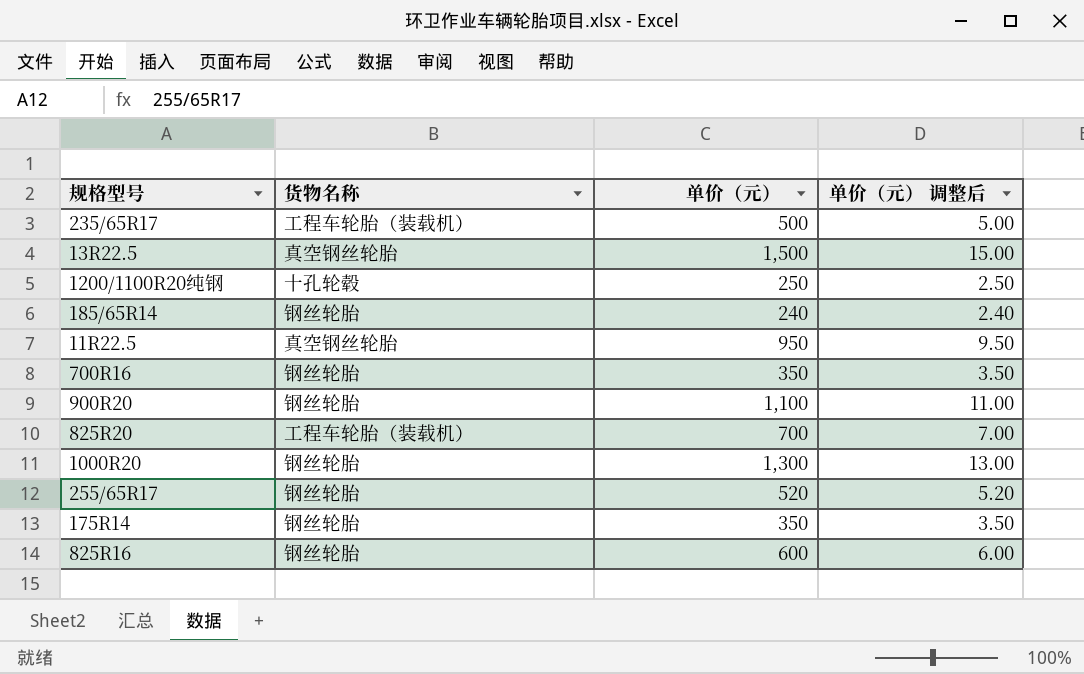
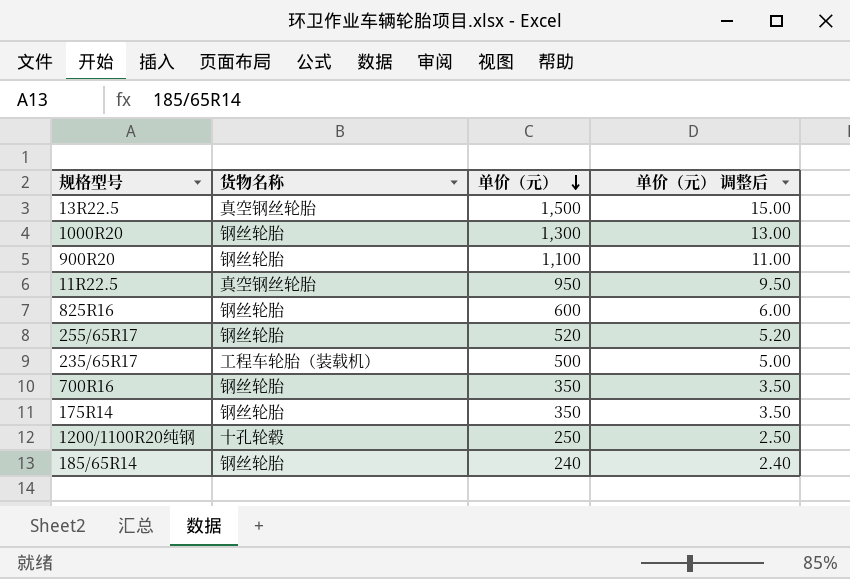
row order: none -> 单价（元） descending
row 825R20: 工程车轮胎（装载机） | 700 | 7.00 -> none

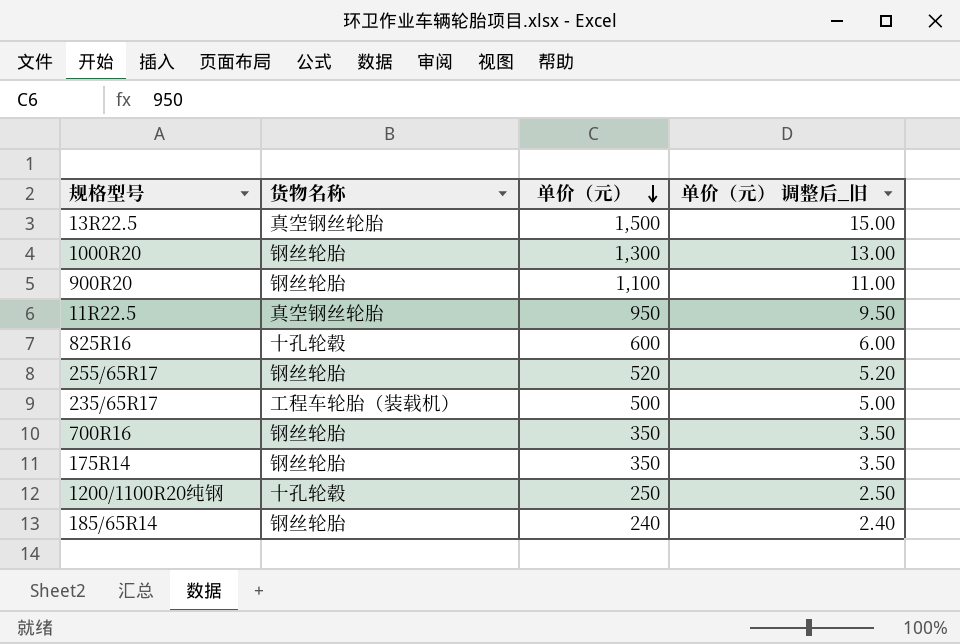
column name: 单价（元） 调整后 -> 单价（元） 调整后_旧
825R16 | 货物名称: 钢丝轮胎 -> 十孔轮毂

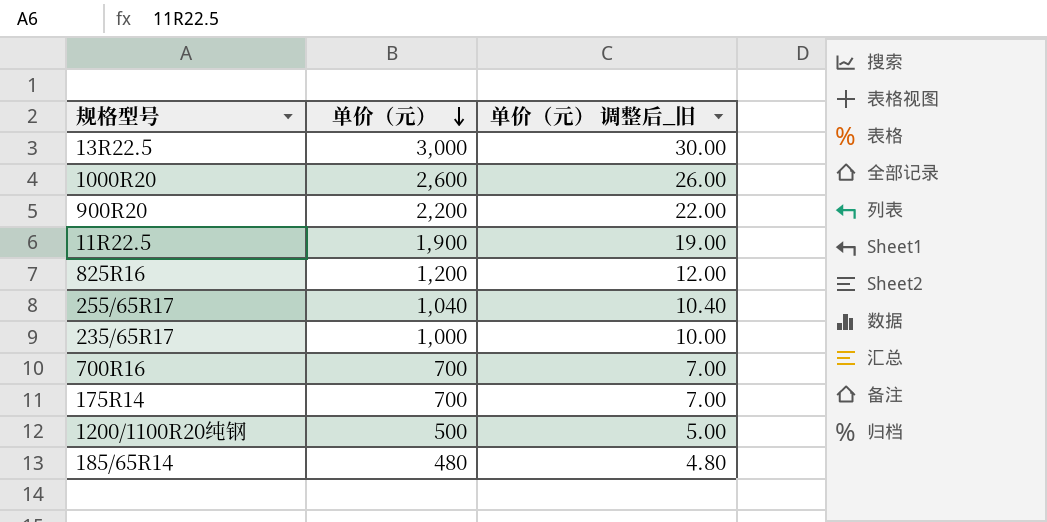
column 货物名称 | position: 2 -> none
13R22.5 | 单价（元）: 1,500 -> 3,000
13R22.5 | 单价（元） 调整后_旧: 15.00 -> 30.00
1000R20 | 单价（元）: 1,300 -> 2,600
1000R20 | 单价（元） 调整后_旧: 13.00 -> 26.00
900R20 | 单价（元）: 1,100 -> 2,200
900R20 | 单价（元） 调整后_旧: 11.00 -> 22.00
11R22.5 | 单价（元）: 950 -> 1,900
11R22.5 | 单价（元） 调整后_旧: 9.50 -> 19.00
825R16 | 单价（元）: 600 -> 1,200
825R16 | 单价（元） 调整后_旧: 6.00 -> 12.00
255/65R17 | 单价（元）: 520 -> 1,040
255/65R17 | 单价（元） 调整后_旧: 5.20 -> 10.40
235/65R17 | 单价（元）: 500 -> 1,000
235/65R17 | 单价（元） 调整后_旧: 5.00 -> 10.00
700R16 | 单价（元）: 350 -> 700
700R16 | 单价（元） 调整后_旧: 3.50 -> 7.00
175R14 | 单价（元）: 350 -> 700
175R14 | 单价（元） 调整后_旧: 3.50 -> 7.00
1200/1100R20纯钢 | 单价（元）: 250 -> 500
1200/1100R20纯钢 | 单价（元） 调整后_旧: 2.50 -> 5.00
185/65R14 | 单价（元）: 240 -> 480
185/65R14 | 单价（元） 调整后_旧: 2.40 -> 4.80

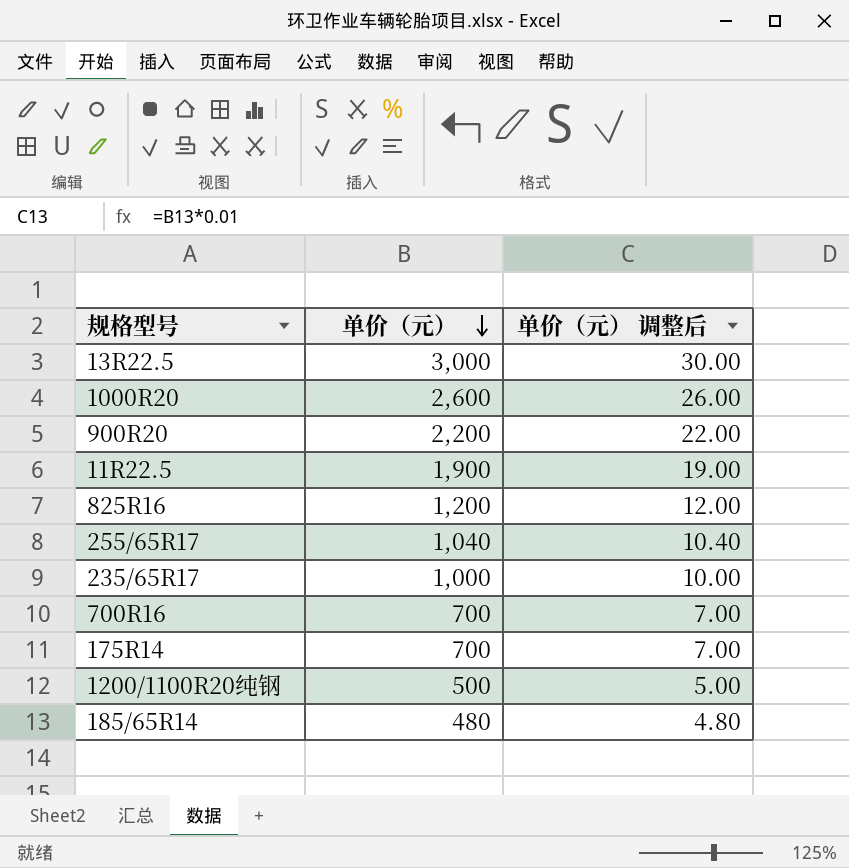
column name: 单价（元） 调整后_旧 -> 单价（元） 调整后

